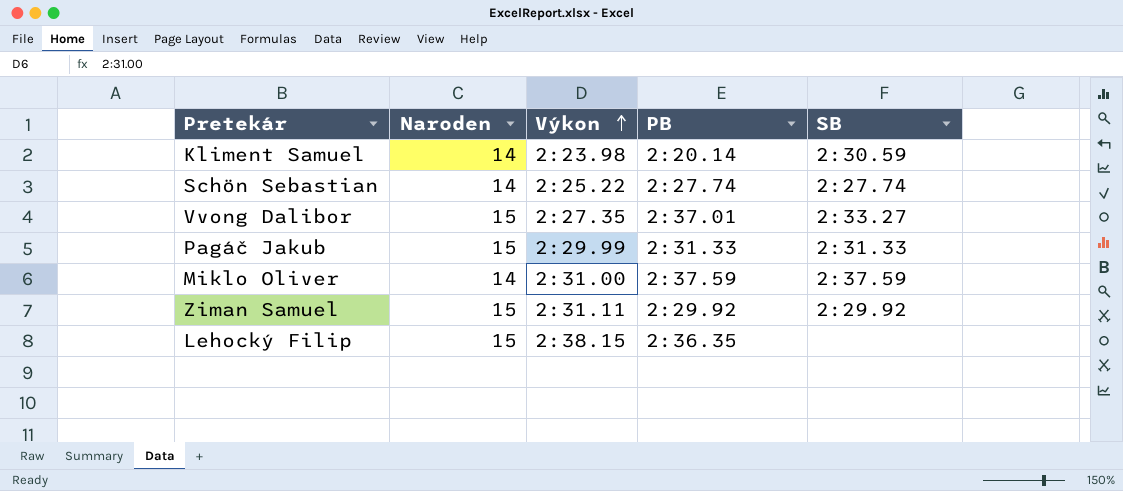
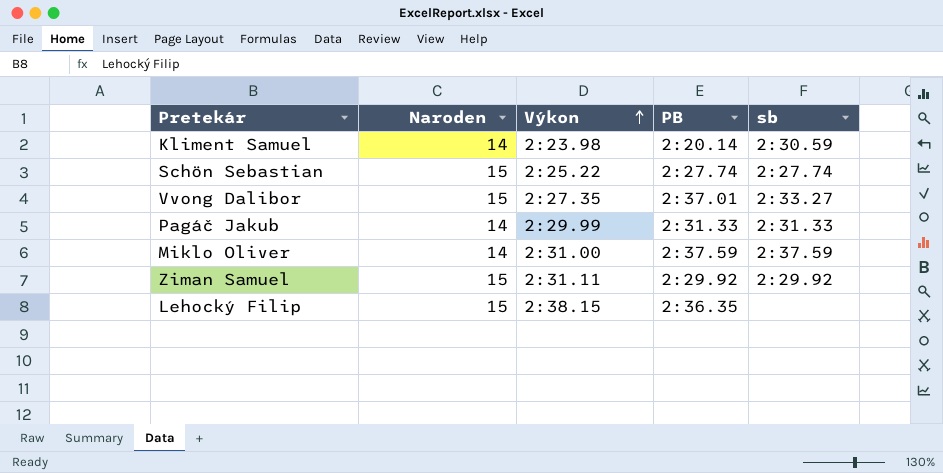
column name: SB -> sb
Schön Sebastian | Naroden: 14 -> 15
Pagáč Jakub | Naroden: 15 -> 14

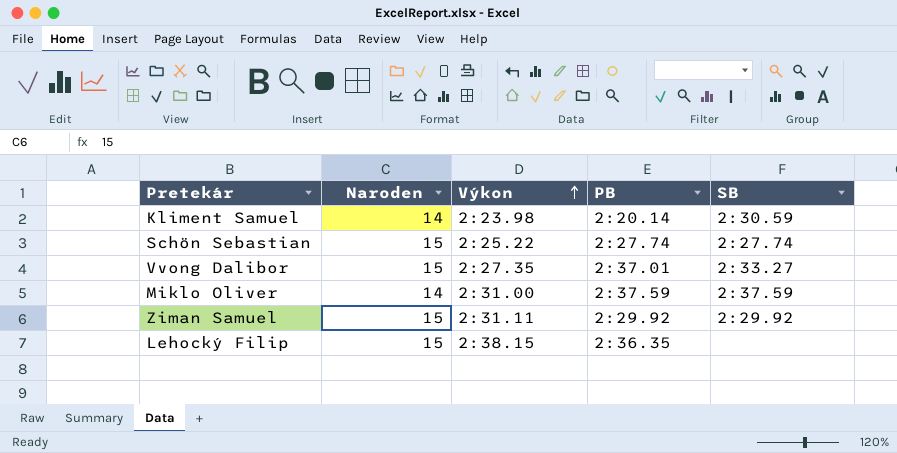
column name: sb -> SB
row Pagáč Jakub: 14 | 2:29.99 | 2:31.33 | 2:31.33 -> none

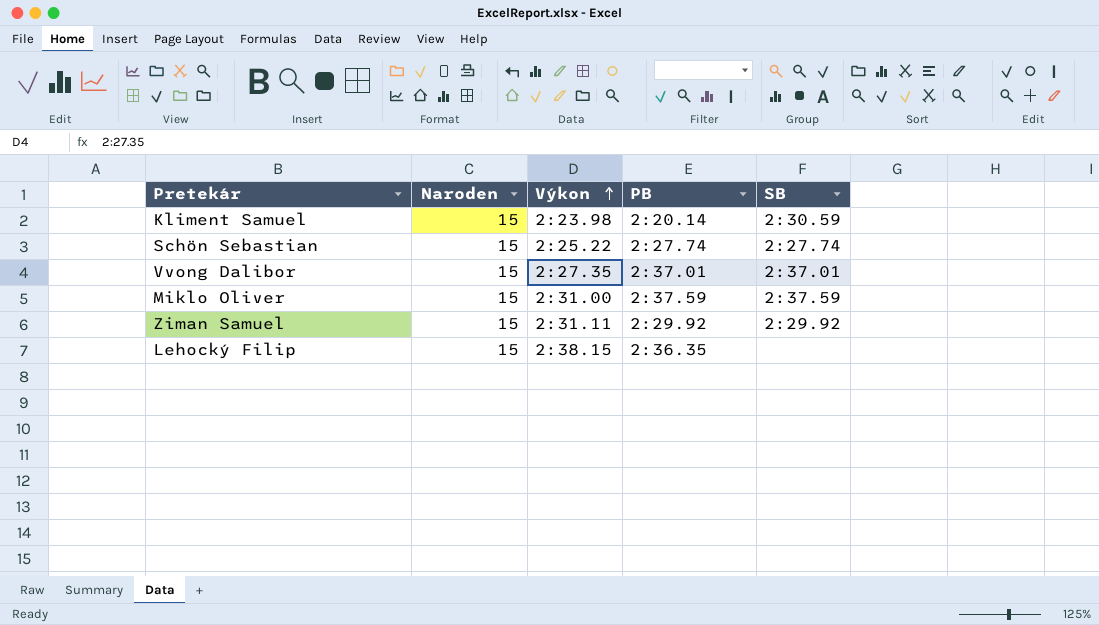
Kliment Samuel | Naroden: 14 -> 15
Vvong Dalibor | SB: 2:33.27 -> 2:37.01
Miklo Oliver | Naroden: 14 -> 15

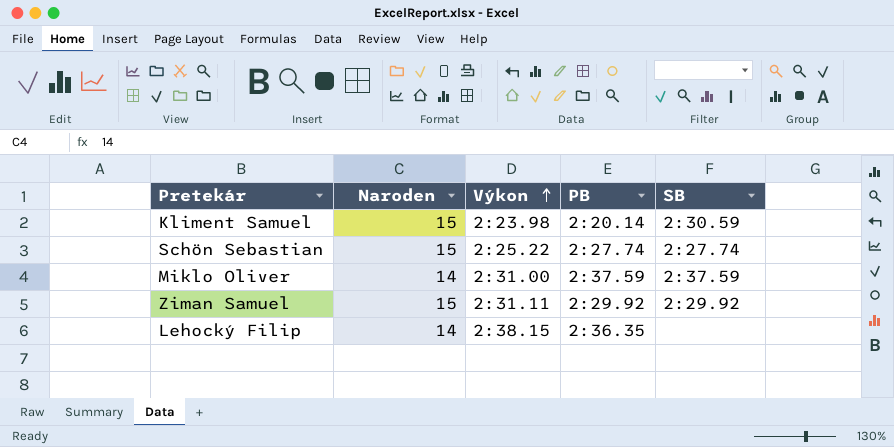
row Vvong Dalibor: 15 | 2:27.35 | 2:37.01 | 2:37.01 -> none
Miklo Oliver | Naroden: 15 -> 14
Lehocký Filip | Naroden: 15 -> 14

